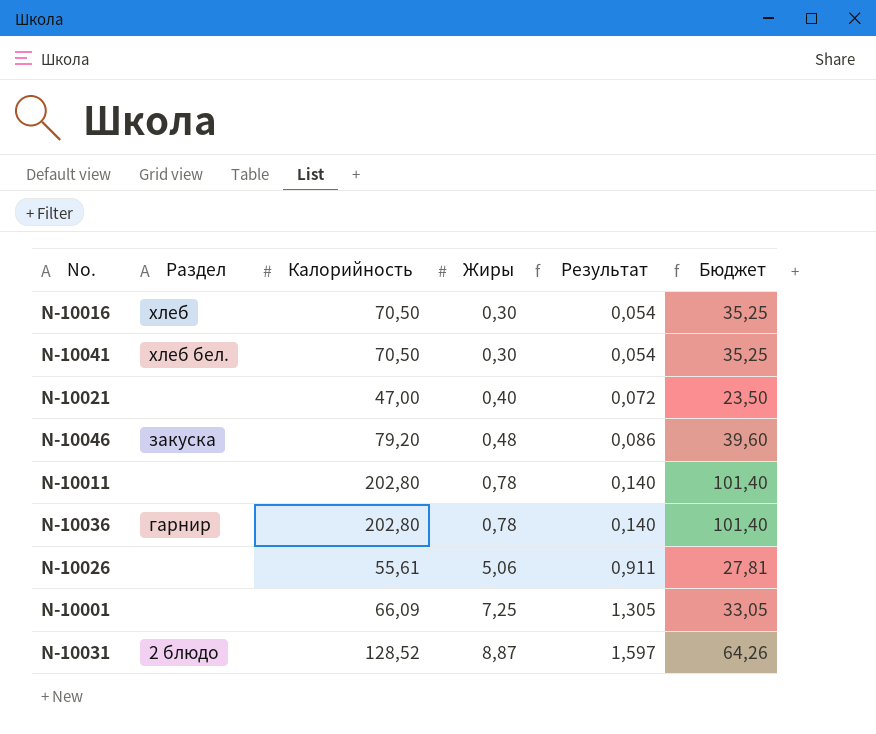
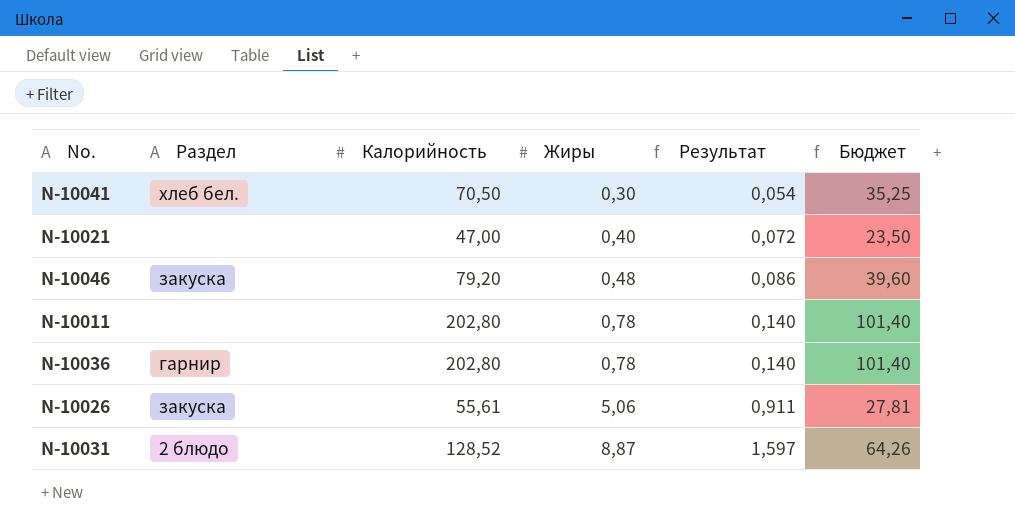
row N-10016: хлеб | 70,50 | 0,30 | 0,054 | 35,25 -> none
row N-10001: none | 66,09 | 7,25 | 1,305 | 33,05 -> none
N-10026 | Раздел: none -> закуска

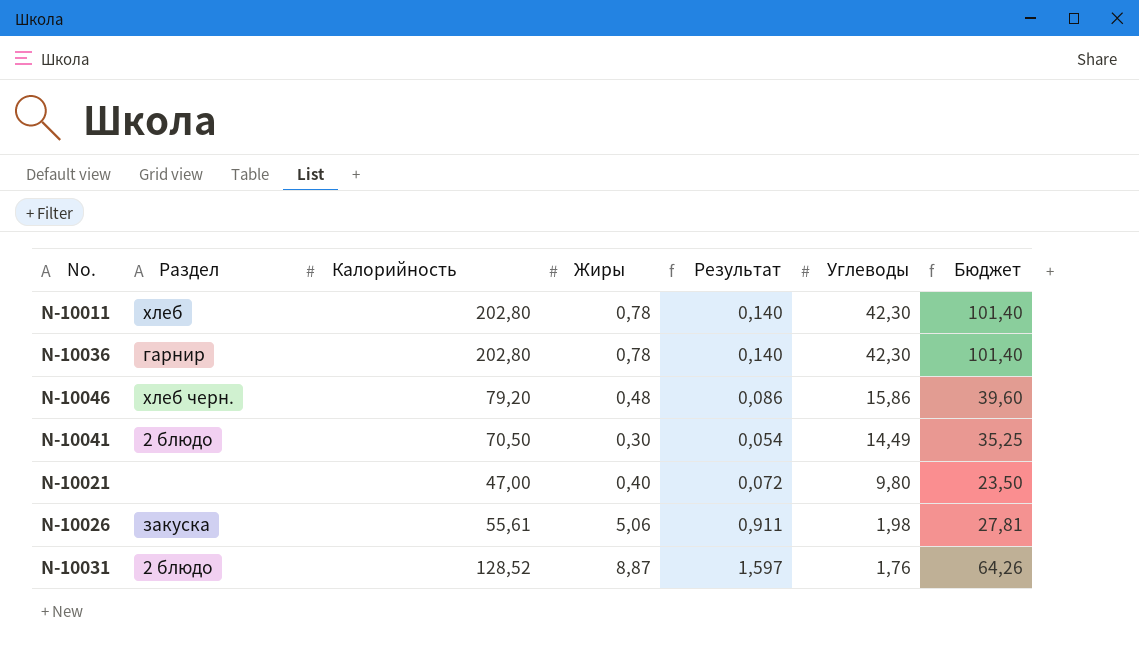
row order: Жиры ascending -> Углеводы descending
column Углеводы | position: none -> 6
N-10011 | Раздел: none -> хлеб
N-10046 | Раздел: закуска -> хлеб черн.
N-10041 | Раздел: хлеб бел. -> 2 блюдо

